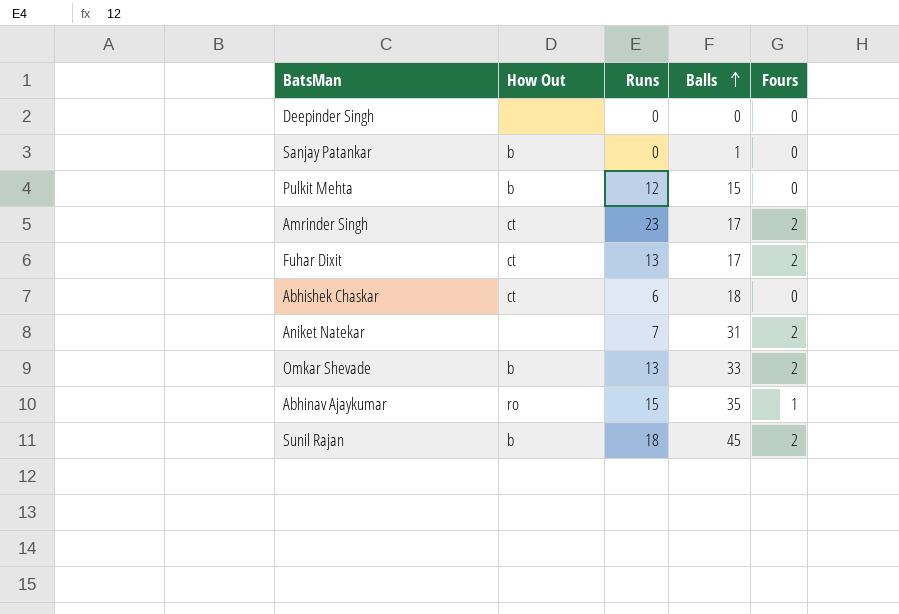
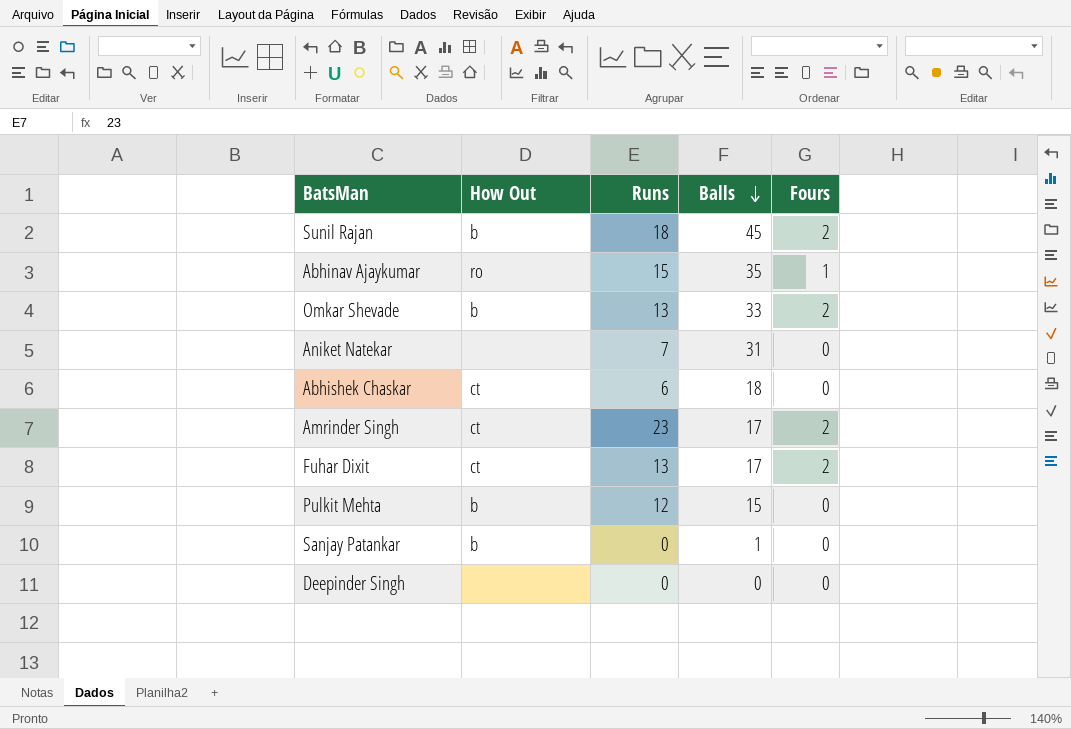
row order: Balls ascending -> Balls descending
Aniket Natekar | Fours: 2 -> 0

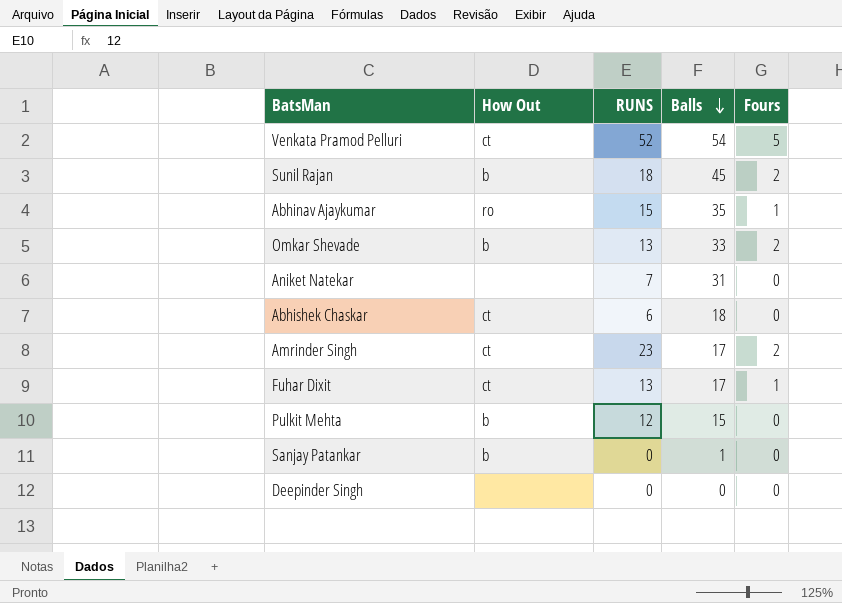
column name: Runs -> RUNS
row Venkata Pramod Pelluri: none -> ct | 52 | 54 | 5
Fuhar Dixit | Fours: 2 -> 1

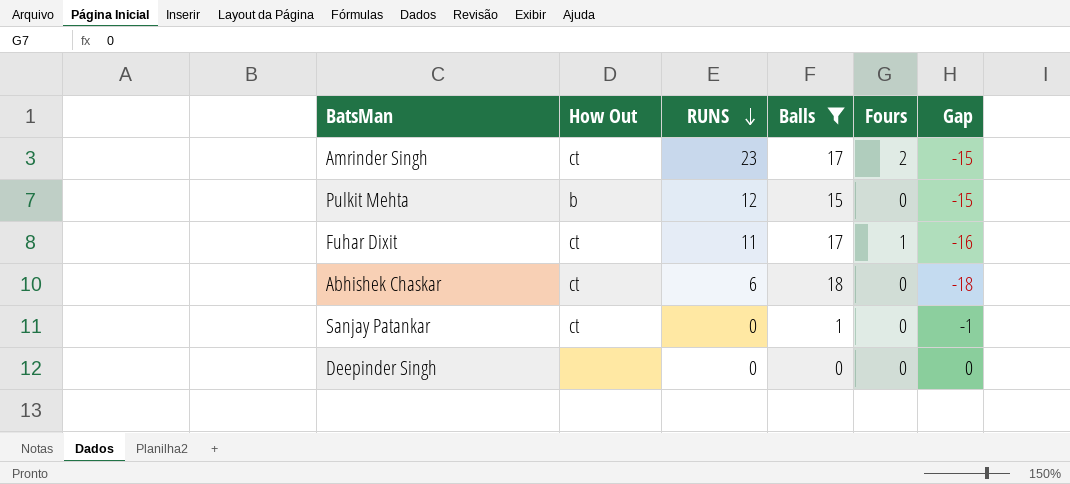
filter: none -> Balls <= 18
row order: Balls descending -> RUNS descending
column Gap | formula: none -> [Fours] - [Balls]
Fuhar Dixit | RUNS: 13 -> 11
Sanjay Patankar | How Out: b -> ct

